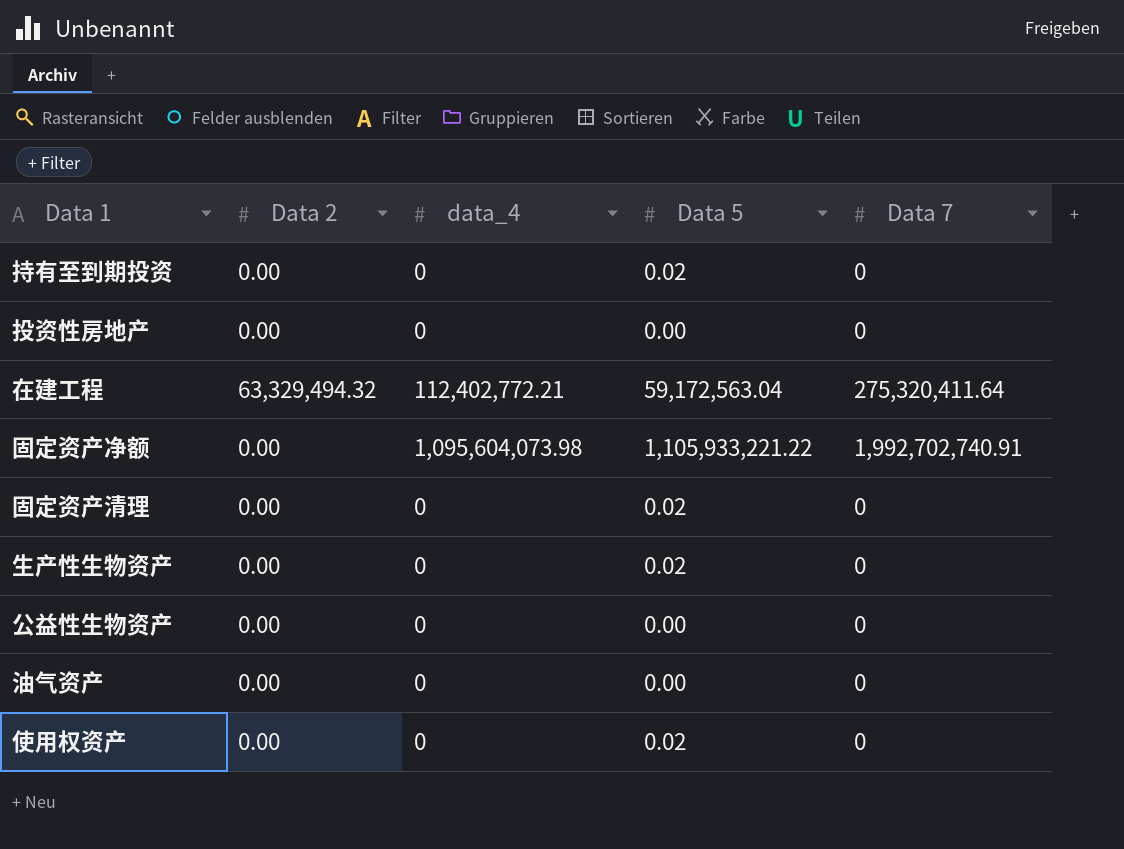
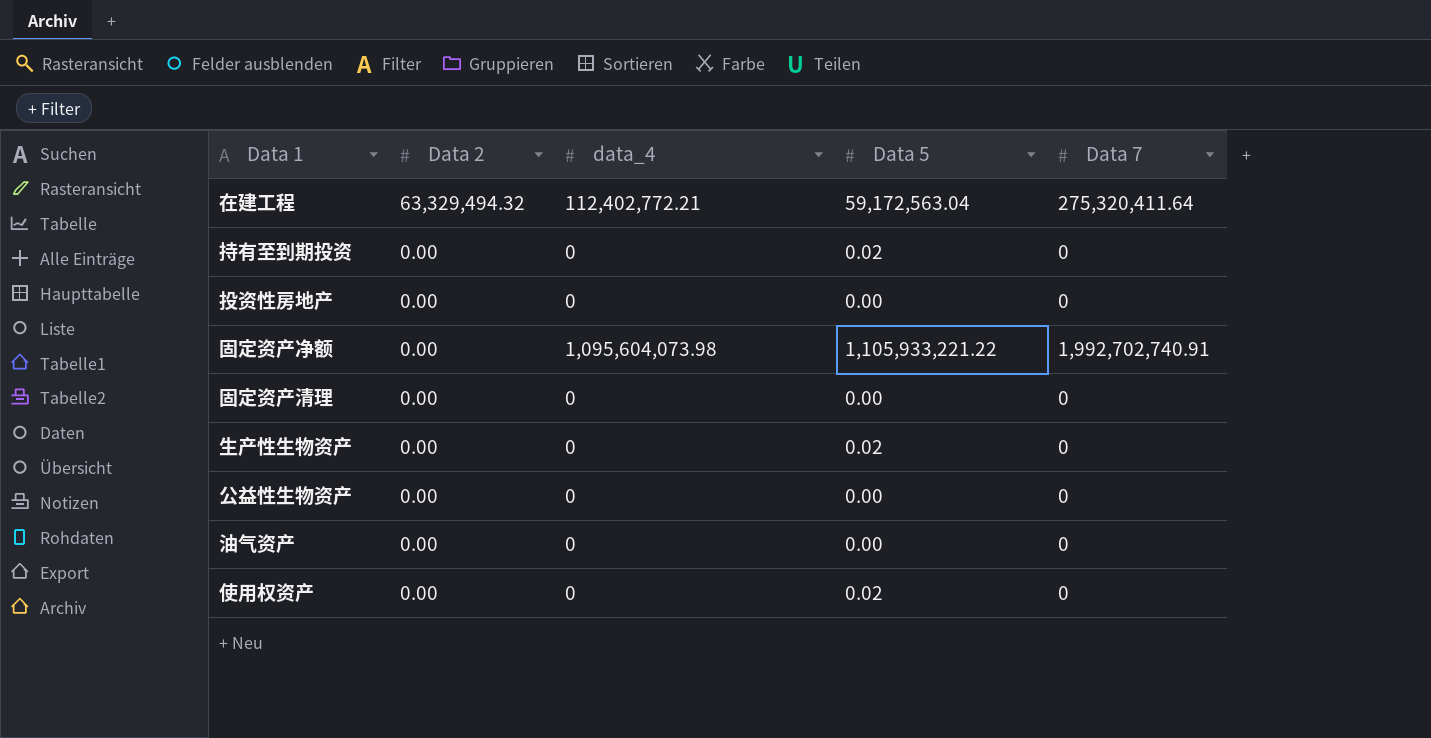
row order: none -> Data 2 descending
固定资产清理 | Data 5: 0.02 -> 0.00

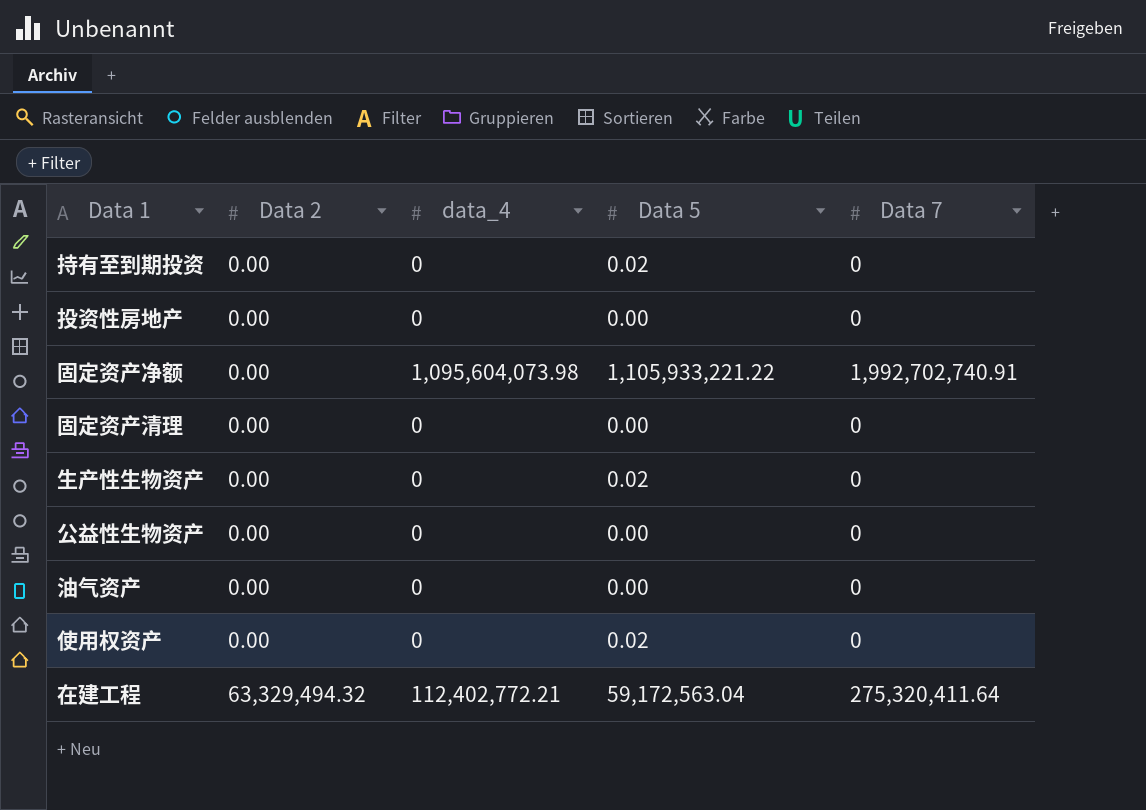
row order: Data 2 descending -> Data 2 ascending

